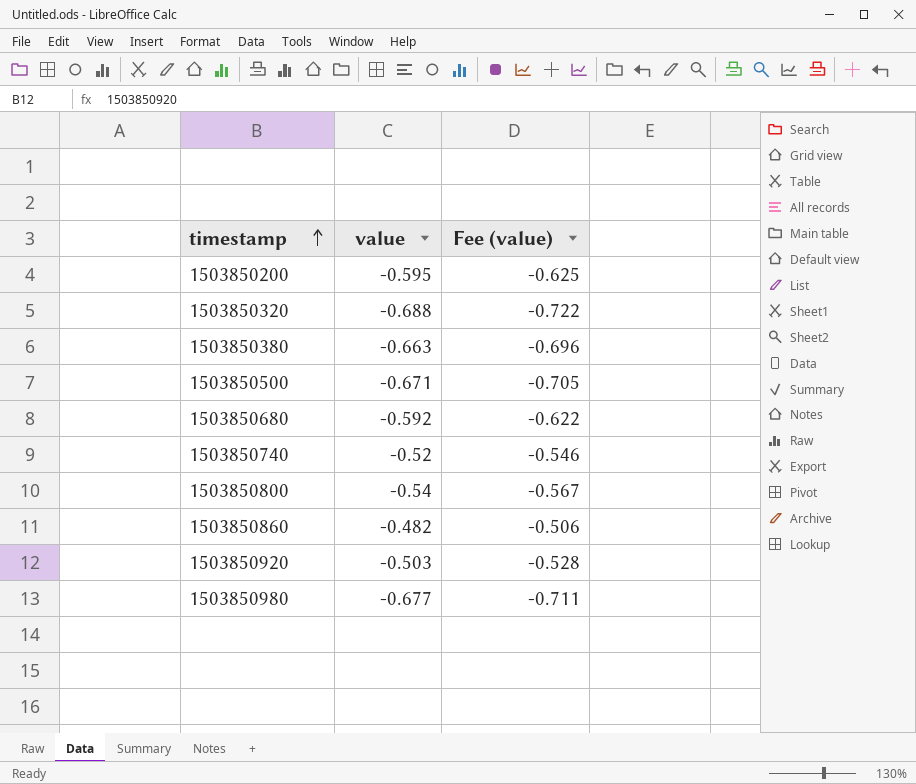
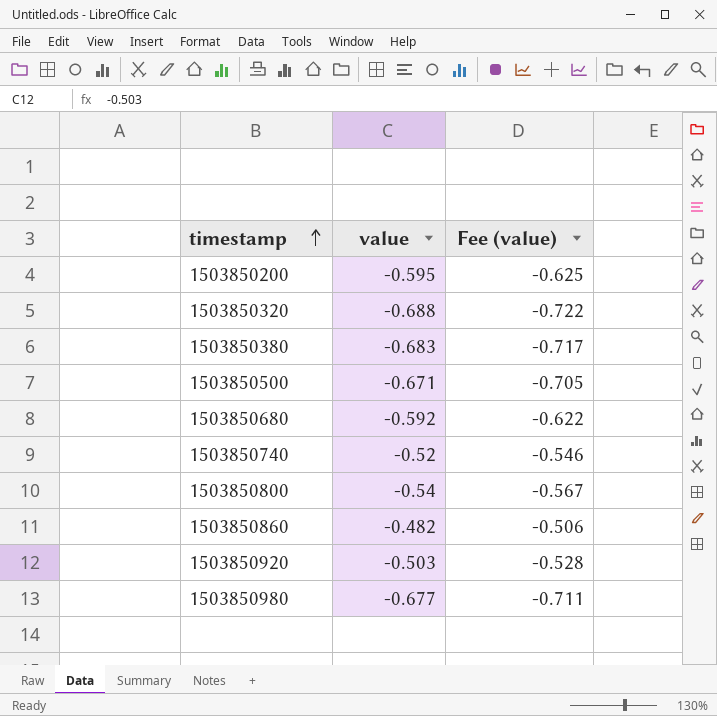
1503850380 | value: -0.663 -> -0.683
1503850380 | Fee (value): -0.696 -> -0.717

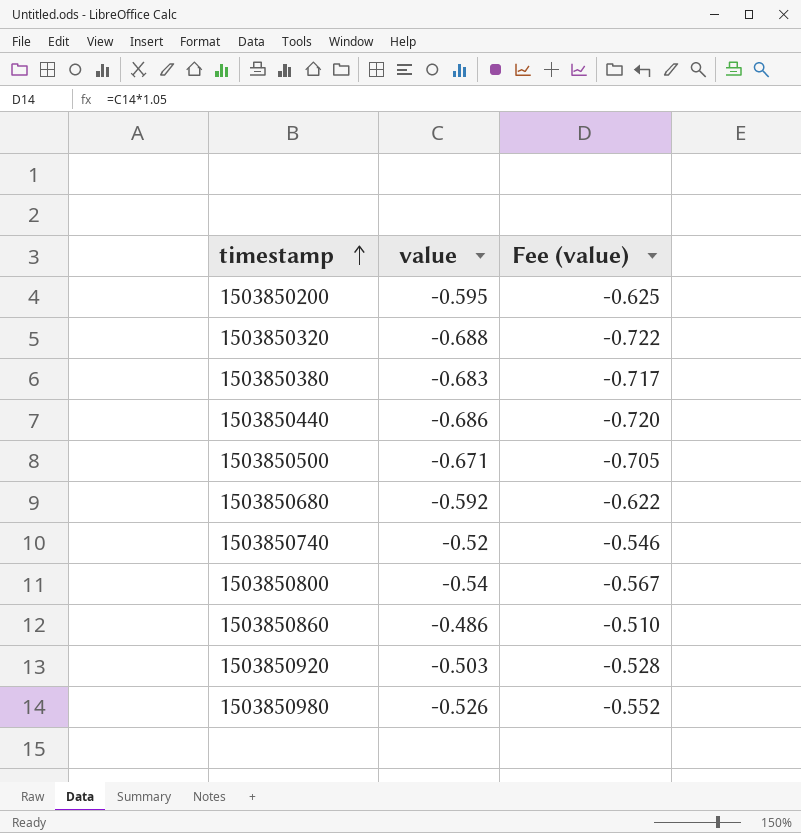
row 1503850440: none -> -0.686 | -0.720
1503850860 | value: -0.482 -> -0.486
1503850860 | Fee (value): -0.506 -> -0.510
1503850980 | value: -0.677 -> -0.526
1503850980 | Fee (value): -0.711 -> -0.552

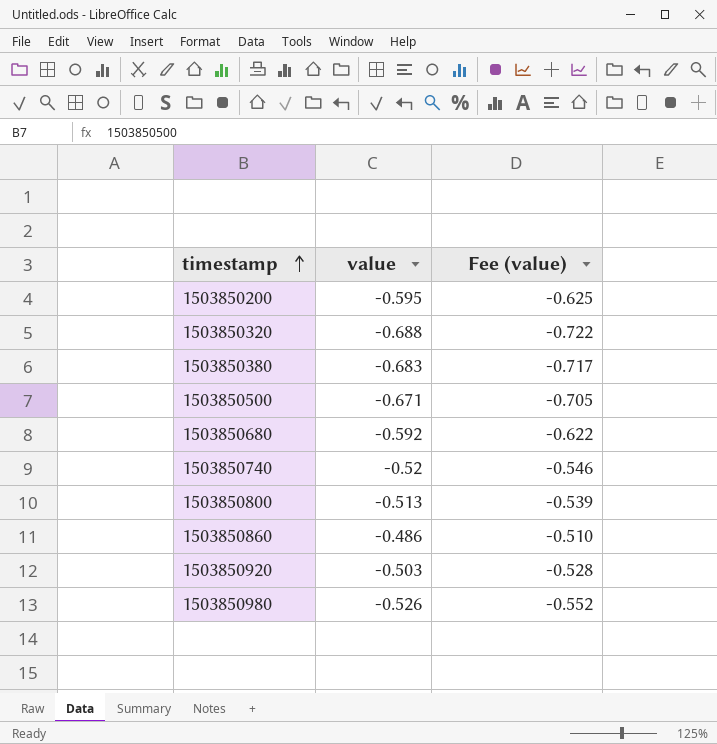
row 1503850440: -0.686 | -0.720 -> none
1503850800 | value: -0.54 -> -0.513
1503850800 | Fee (value): -0.567 -> -0.539

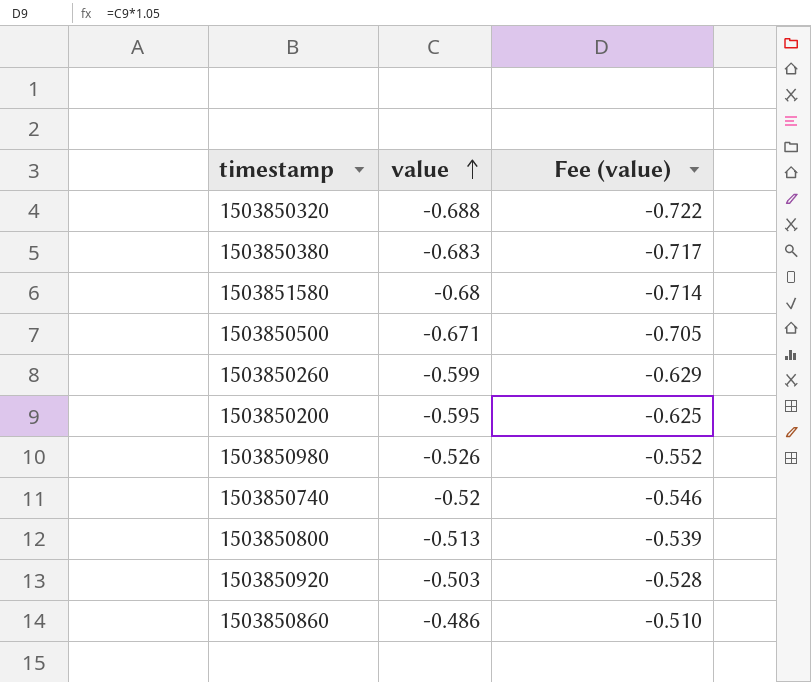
row order: timestamp ascending -> value ascending
row 1503850680: -0.592 | -0.622 -> none
row 1503851580: none -> -0.68 | -0.714
row 1503850260: none -> -0.599 | -0.629

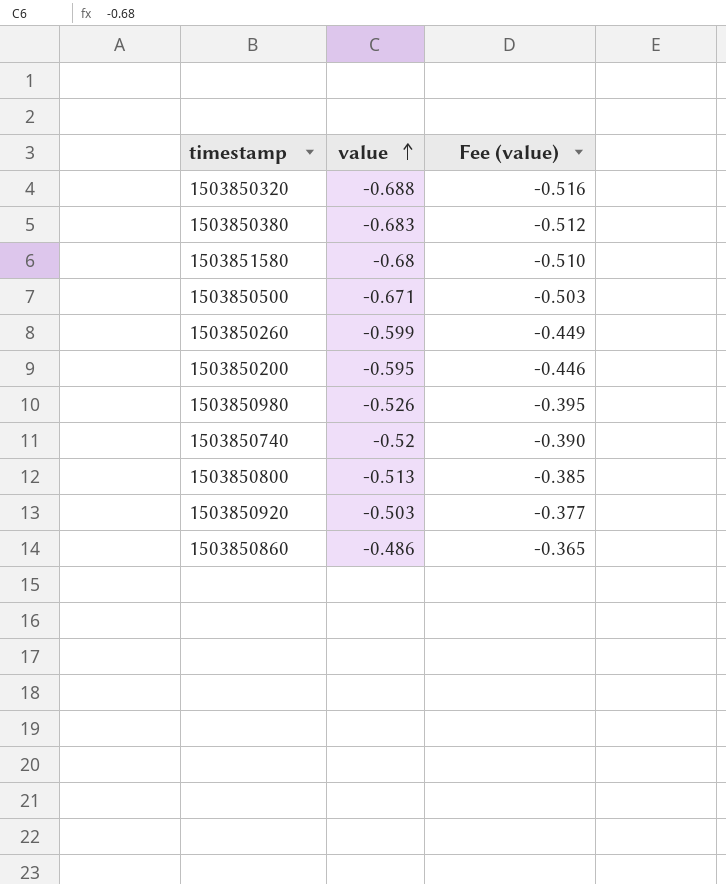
column Fee (value) | formula: [value] * 1.05 -> [value] * 0.75

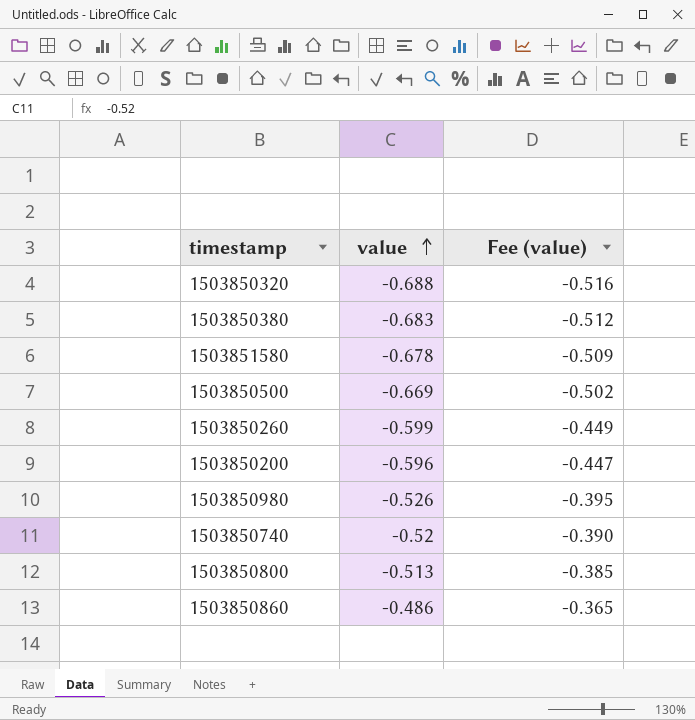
row 1503850920: -0.503 | -0.377 -> none
1503851580 | value: -0.68 -> -0.678
1503851580 | Fee (value): -0.510 -> -0.509
1503850500 | value: -0.671 -> -0.669
1503850500 | Fee (value): -0.503 -> -0.502
1503850200 | value: -0.595 -> -0.596
1503850200 | Fee (value): -0.446 -> -0.447

